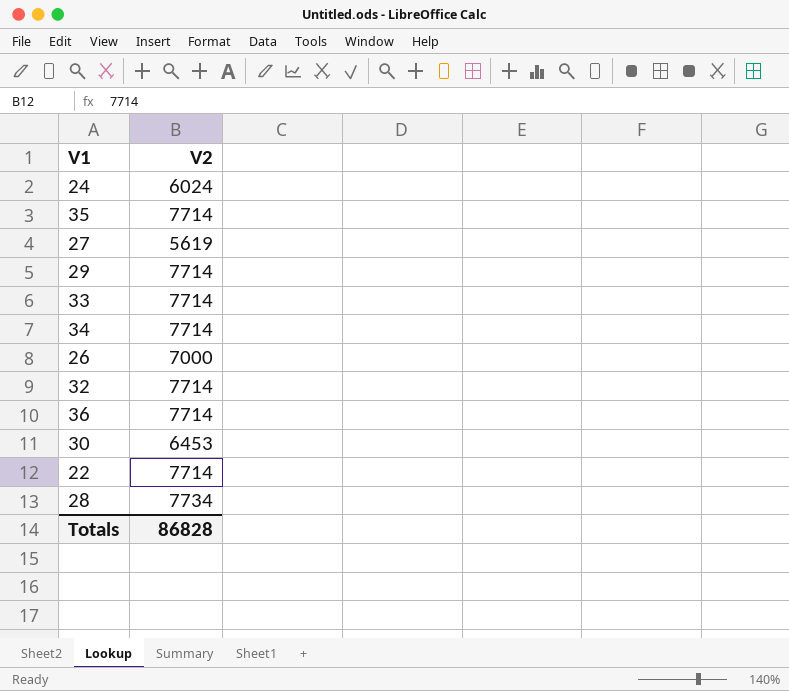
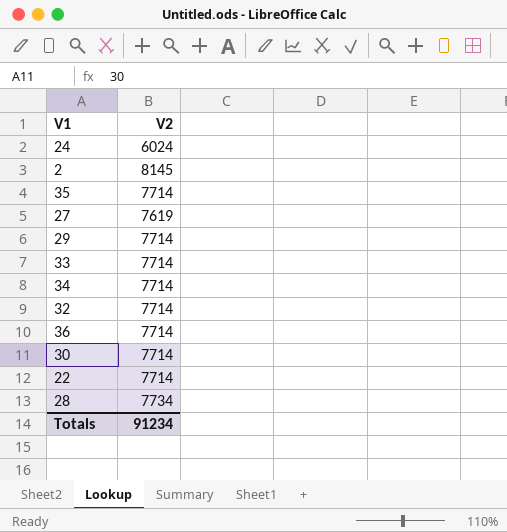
row 26: 7000 -> none
row 2: none -> 8145
27 | V2: 5619 -> 7619
30 | V2: 6453 -> 7714
Totals | V2: 86828 -> 91234

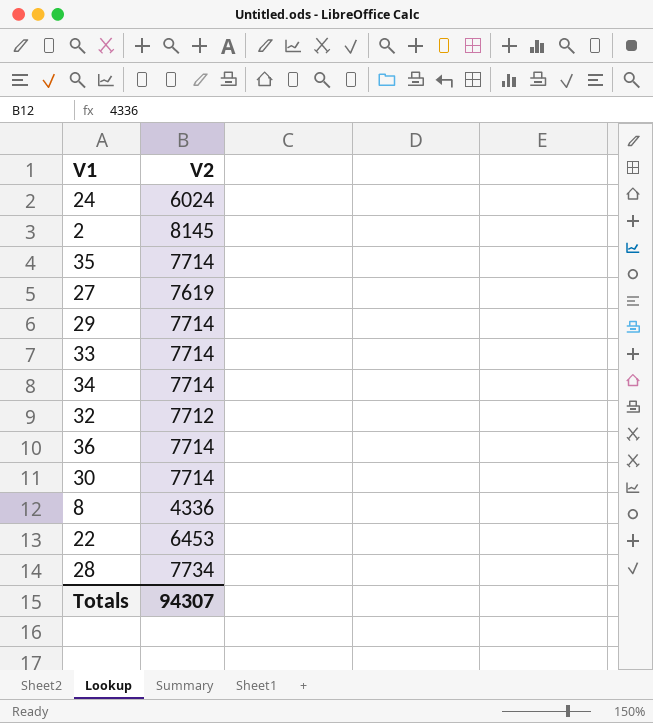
32 | V2: 7714 -> 7712
row 8: none -> 4336
22 | V2: 7714 -> 6453
Totals | V2: 91234 -> 94307

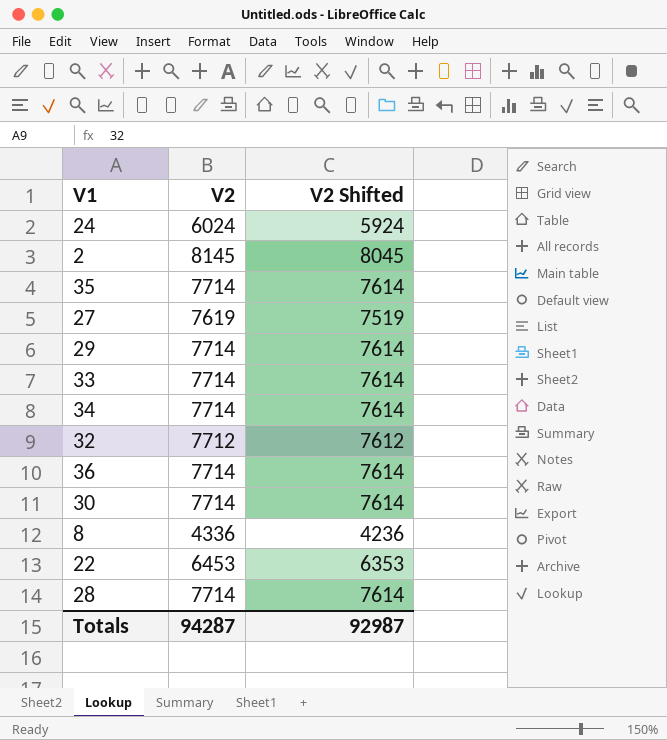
column V2 Shifted | formula: none -> [V2] - 100
28 | V2: 7734 -> 7714
Totals | V2: 94307 -> 94287

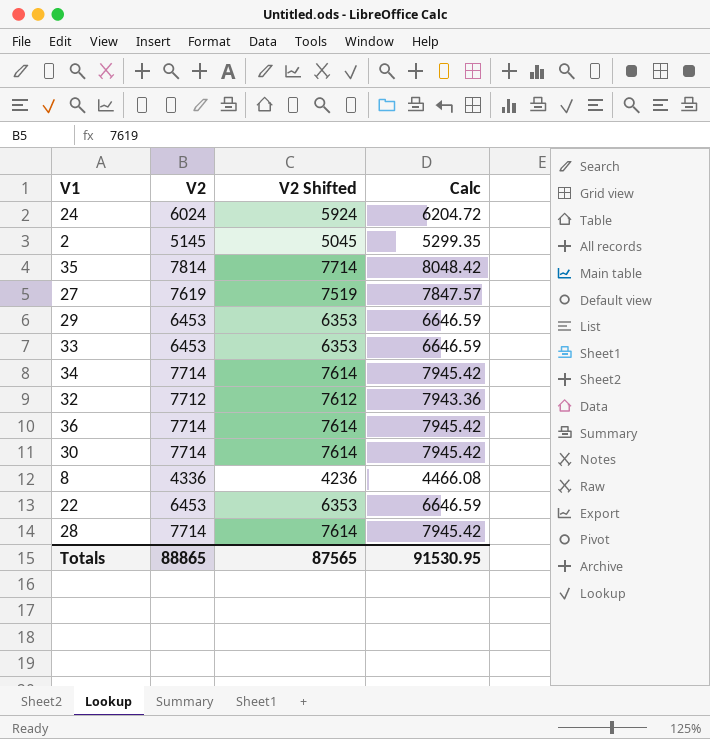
column Calc | formula: none -> [V2] * 1.03
2 | V2: 8145 -> 5145
2 | V2 Shifted: 8045 -> 5045
35 | V2: 7714 -> 7814
35 | V2 Shifted: 7614 -> 7714
29 | V2: 7714 -> 6453
29 | V2 Shifted: 7614 -> 6353
33 | V2: 7714 -> 6453
33 | V2 Shifted: 7614 -> 6353
Totals | V2: 94287 -> 88865
Totals | V2 Shifted: 92987 -> 87565

